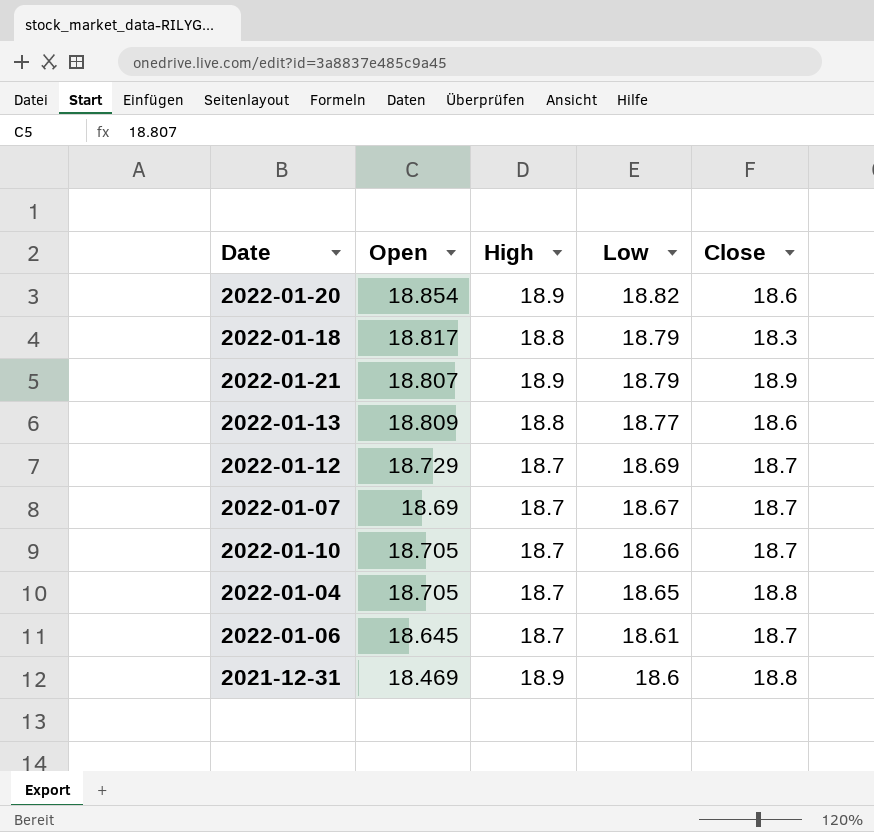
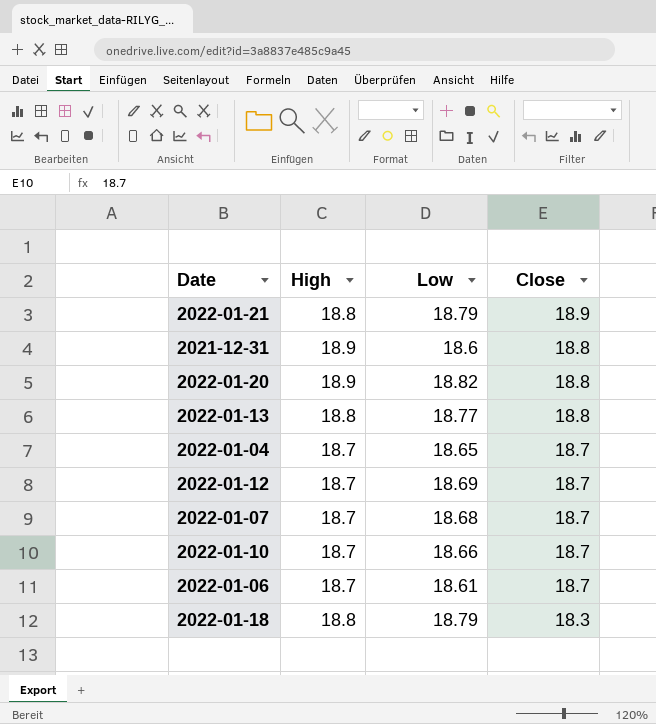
row order: Low descending -> Close descending
column Open | position: 2 -> none
2022-01-21 | High: 18.9 -> 18.8
2022-01-20 | Close: 18.6 -> 18.8
2022-01-13 | Close: 18.6 -> 18.8
2022-01-04 | Close: 18.8 -> 18.7
2022-01-07 | Low: 18.67 -> 18.68

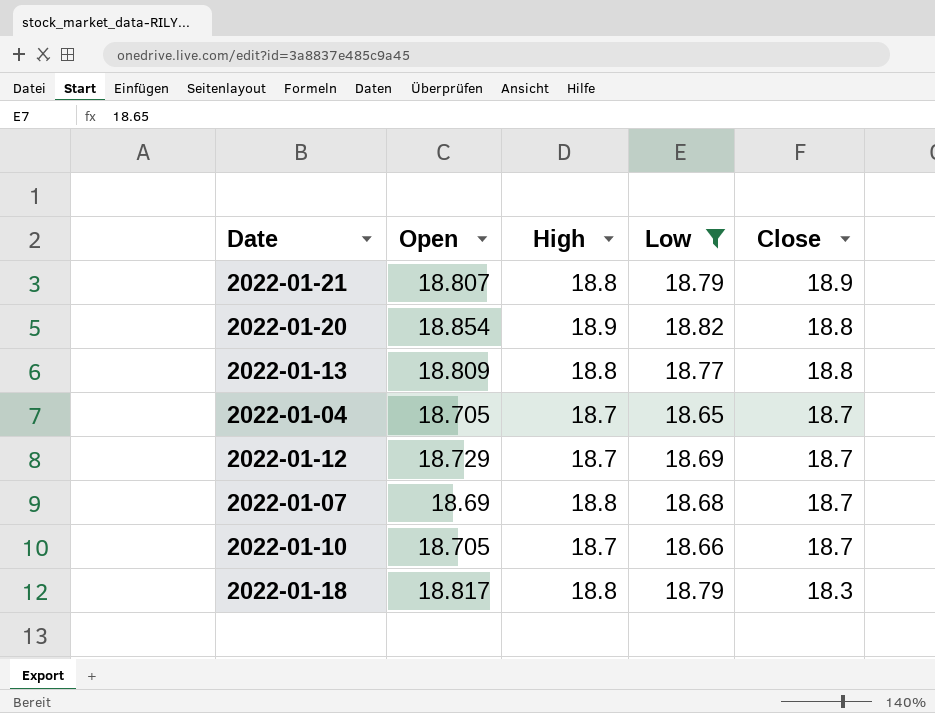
filter: none -> Low >= 18.65
column Open | position: none -> 2
2022-01-07 | High: 18.7 -> 18.8

